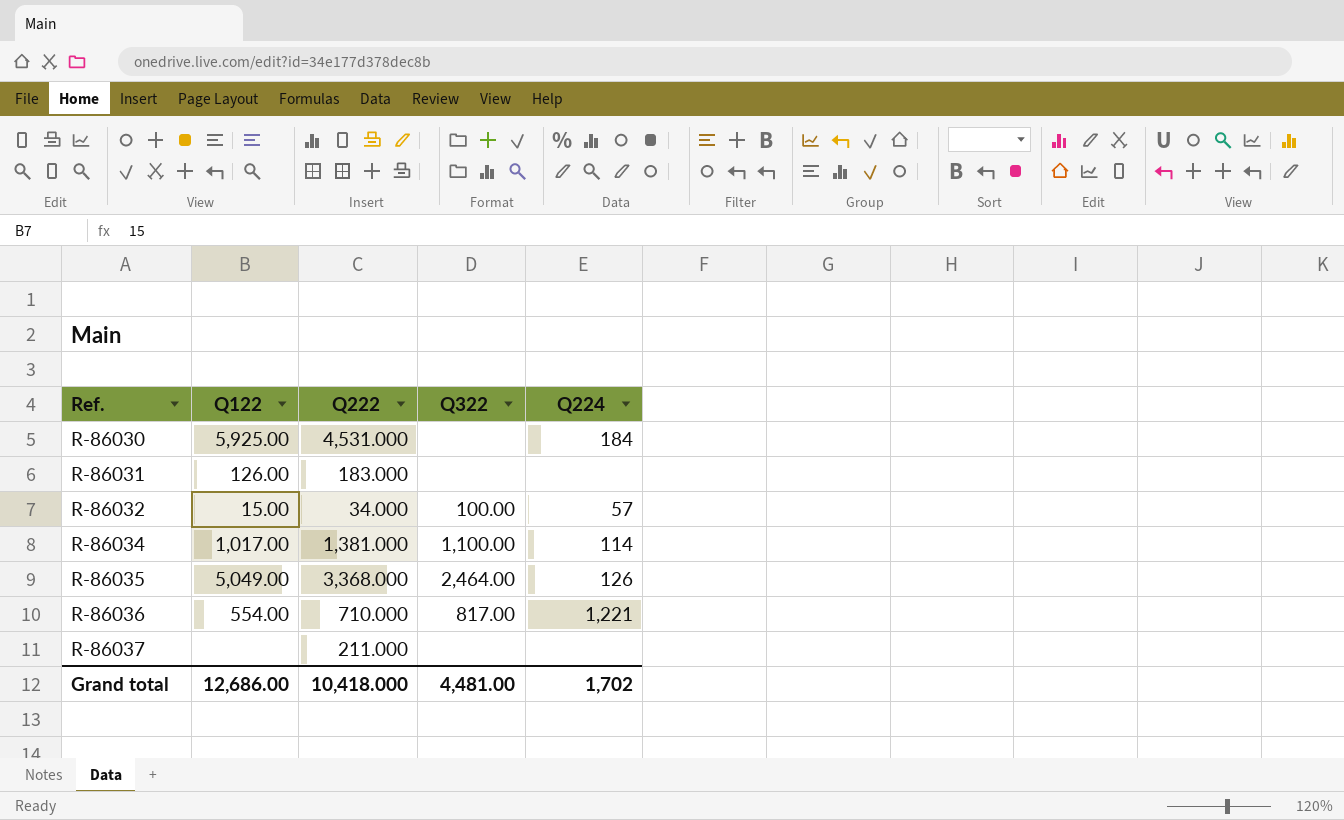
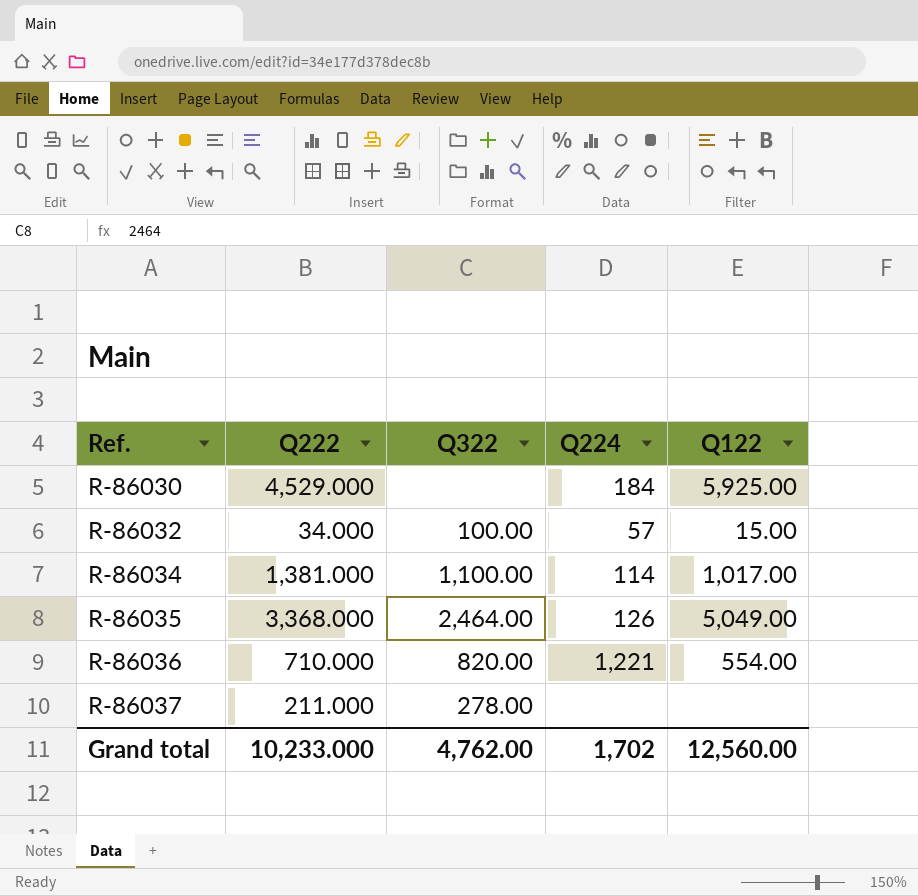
column Q122 | position: 2 -> 5
row R-86031: 126.00 | 183.000 | none | none -> none
R-86030 | Q222: 4,531.000 -> 4,529.000
R-86036 | Q322: 817.00 -> 820.00
R-86037 | Q322: none -> 278.00
Grand total | Q222: 10,418.000 -> 10,233.000
Grand total | Q322: 4,481.00 -> 4,762.00
Grand total | Q122: 12,686.00 -> 12,560.00

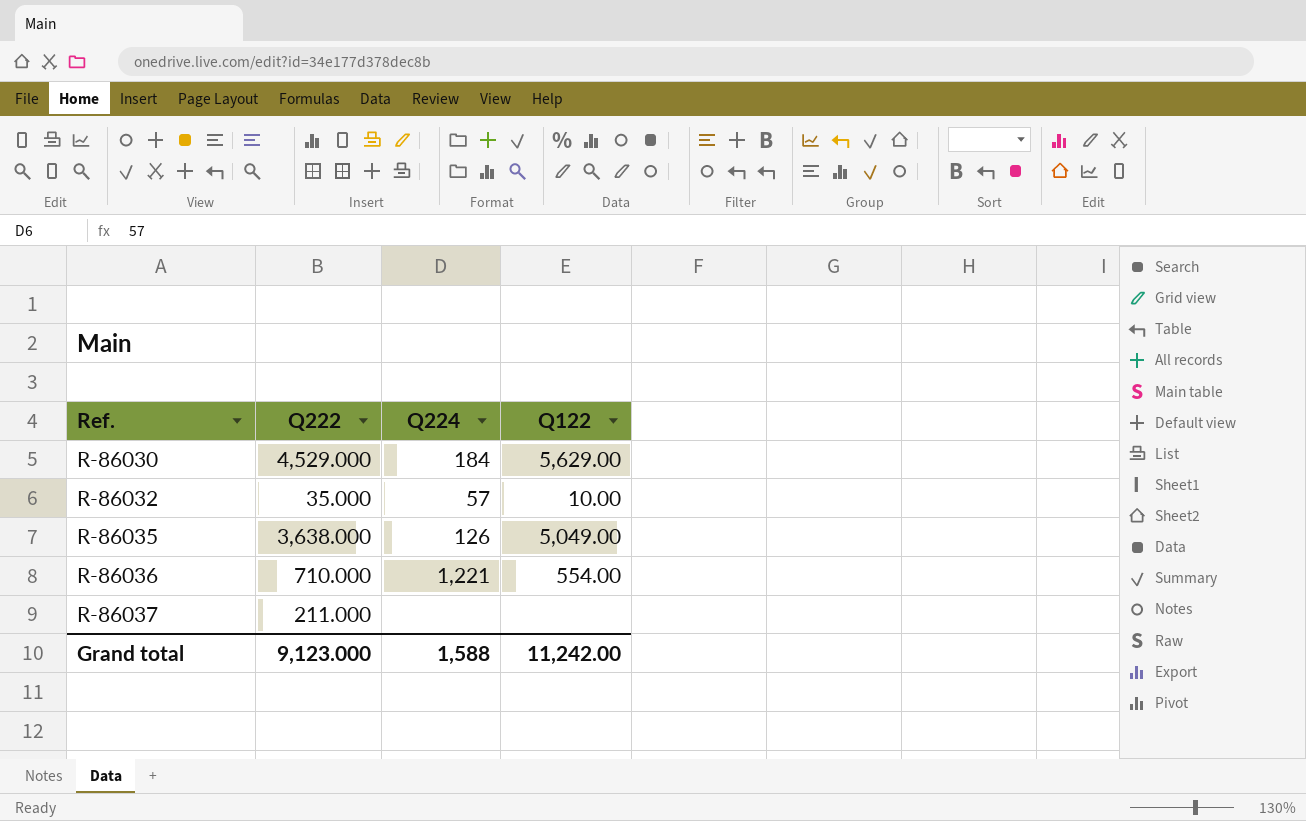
column Q322 | position: 3 -> none
row R-86034: 1,381.000 | 1,100.00 | 114 | 1,017.00 -> none
R-86030 | Q122: 5,925.00 -> 5,629.00
R-86032 | Q222: 34.000 -> 35.000
R-86032 | Q122: 15.00 -> 10.00
R-86035 | Q222: 3,368.000 -> 3,638.000
Grand total | Q222: 10,233.000 -> 9,123.000
Grand total | Q224: 1,702 -> 1,588
Grand total | Q122: 12,560.00 -> 11,242.00

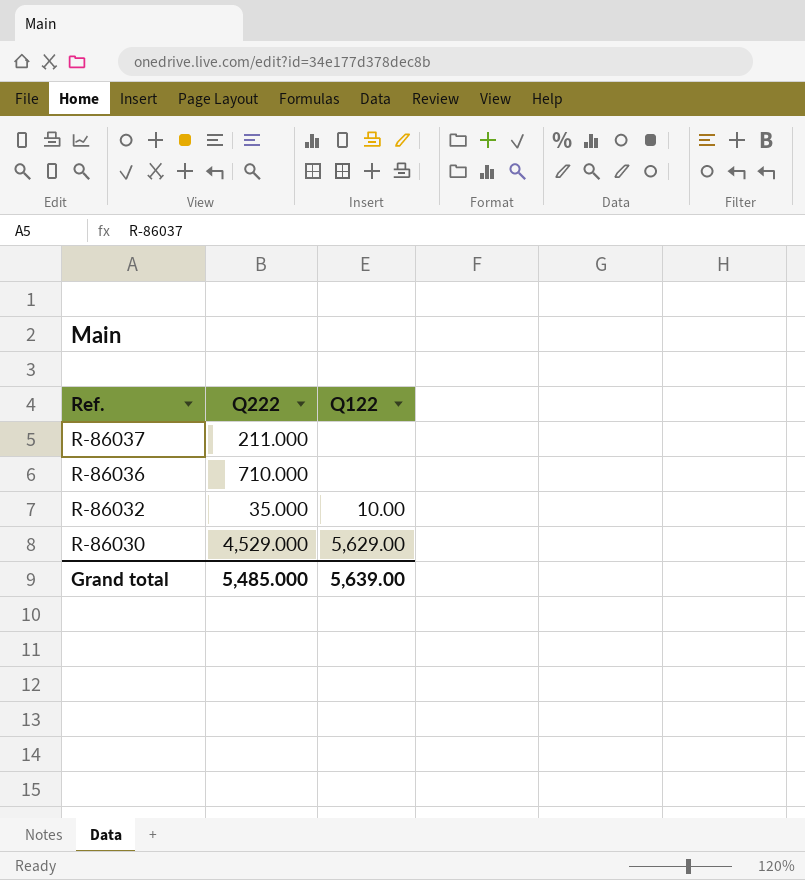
row order: Ref. ascending -> Ref. descending
column Q224 | position: 3 -> none
row R-86035: 3,638.000 | 126 | 5,049.00 -> none
R-86036 | Q122: 554.00 -> none
Grand total | Q222: 9,123.000 -> 5,485.000
Grand total | Q122: 11,242.00 -> 5,639.00

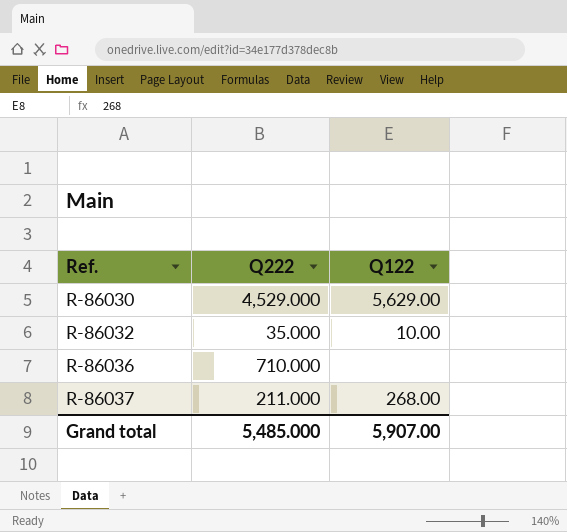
row order: Ref. descending -> Ref. ascending
R-86037 | Q122: none -> 268.00
Grand total | Q122: 5,639.00 -> 5,907.00

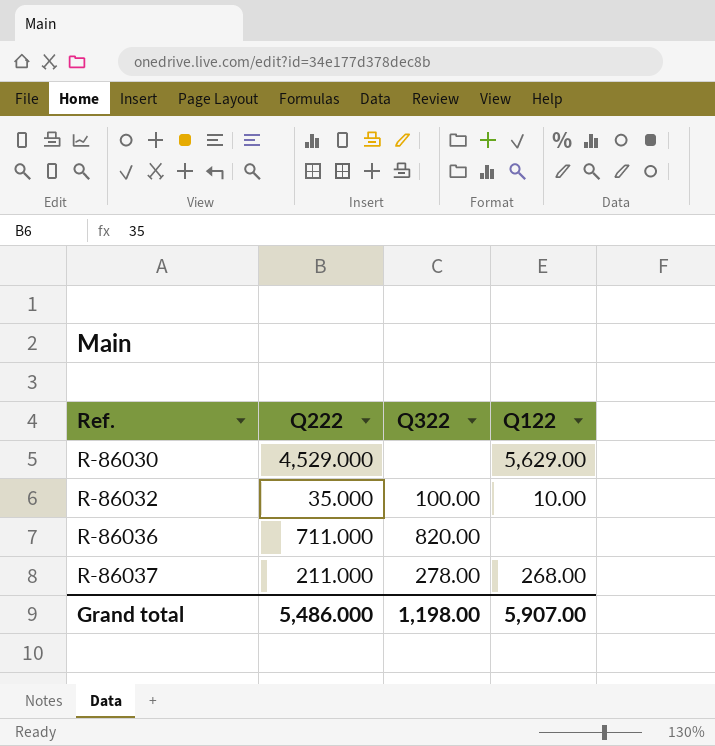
column Q322 | position: none -> 3
R-86036 | Q222: 710.000 -> 711.000
Grand total | Q222: 5,485.000 -> 5,486.000

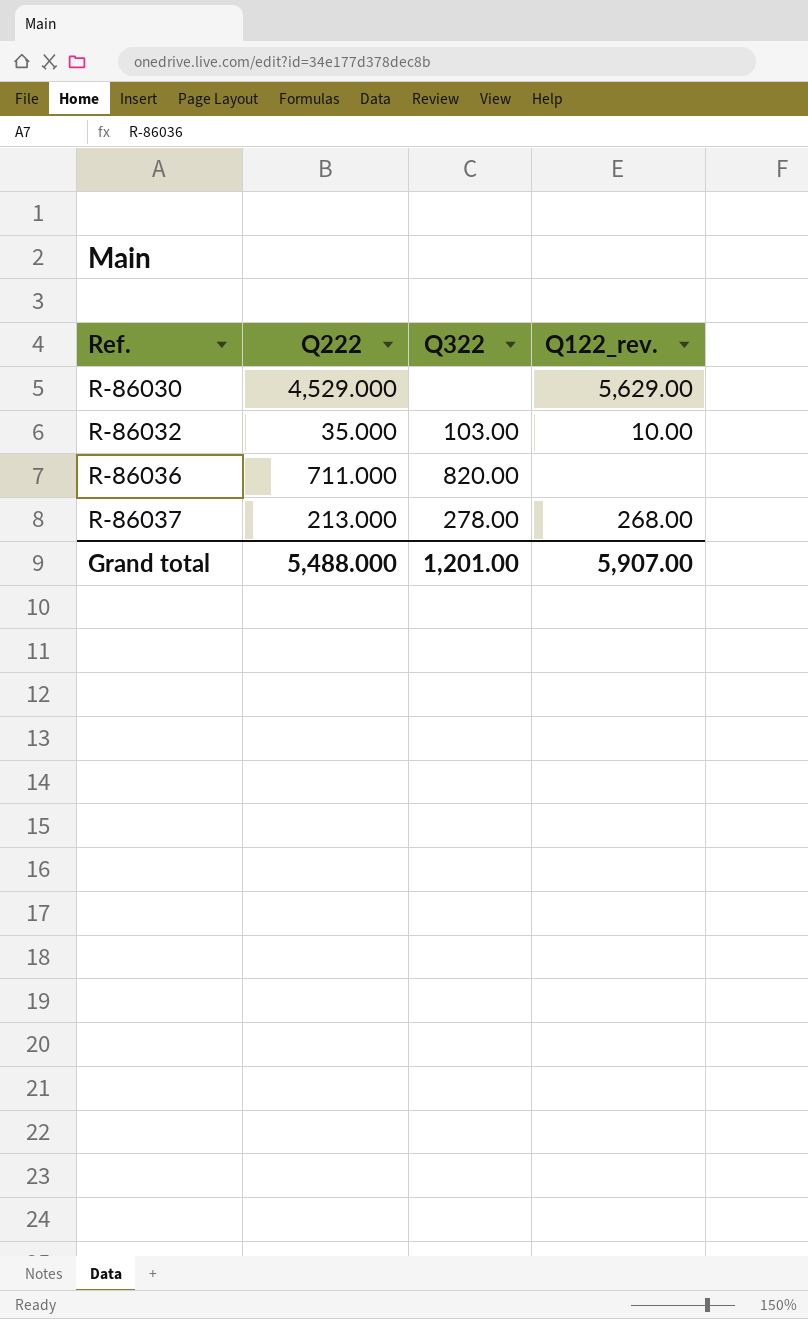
column name: Q122 -> Q122_rev.
R-86032 | Q322: 100.00 -> 103.00
R-86037 | Q222: 211.000 -> 213.000
Grand total | Q222: 5,486.000 -> 5,488.000
Grand total | Q322: 1,198.00 -> 1,201.00

